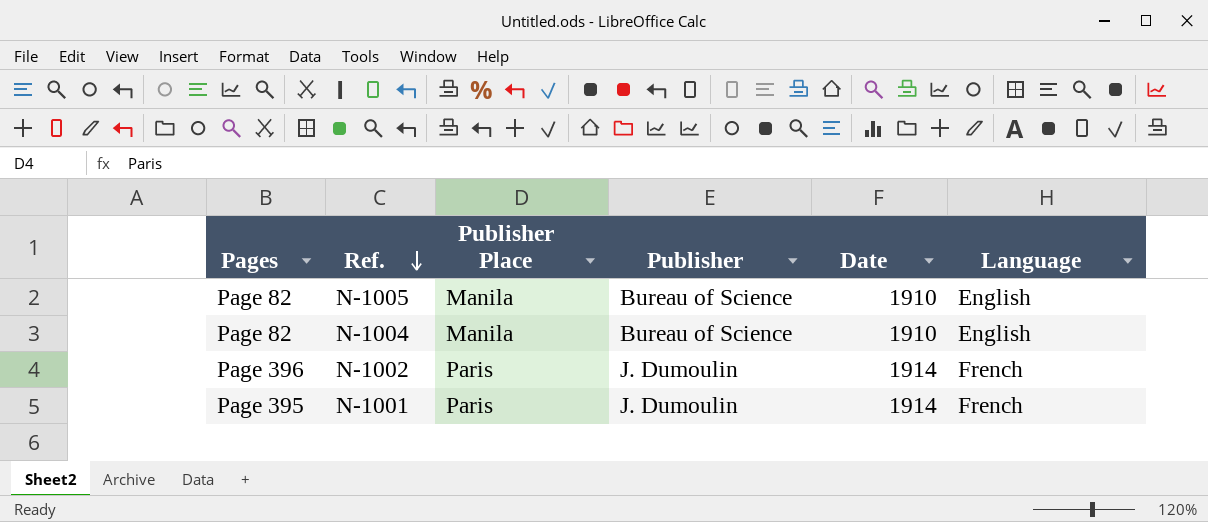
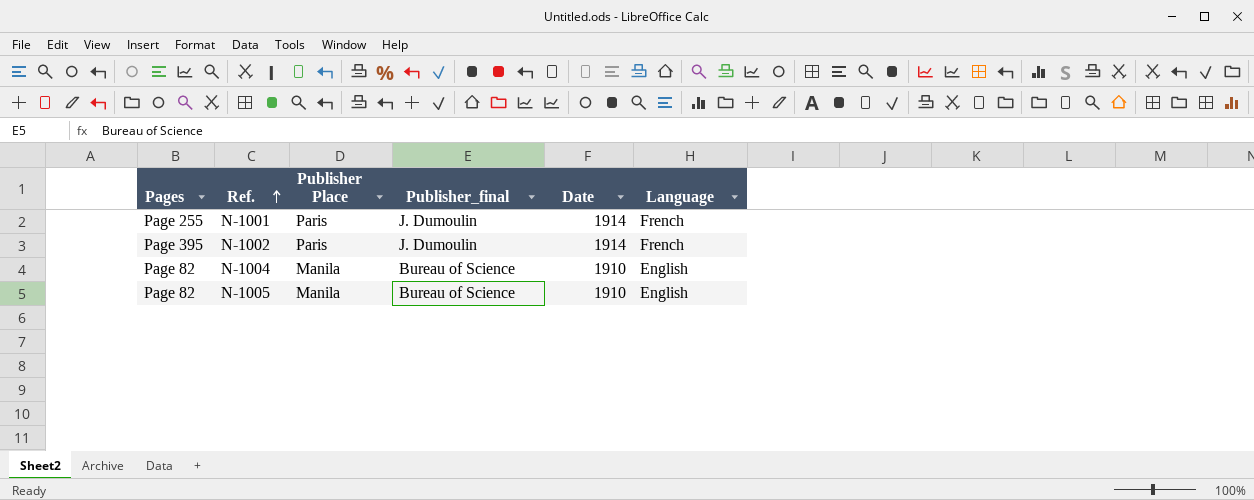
row order: Ref. descending -> Ref. ascending
column name: Publisher -> Publisher_final
N-1001 | Pages: Page 395 -> Page 255
N-1002 | Pages: Page 396 -> Page 395

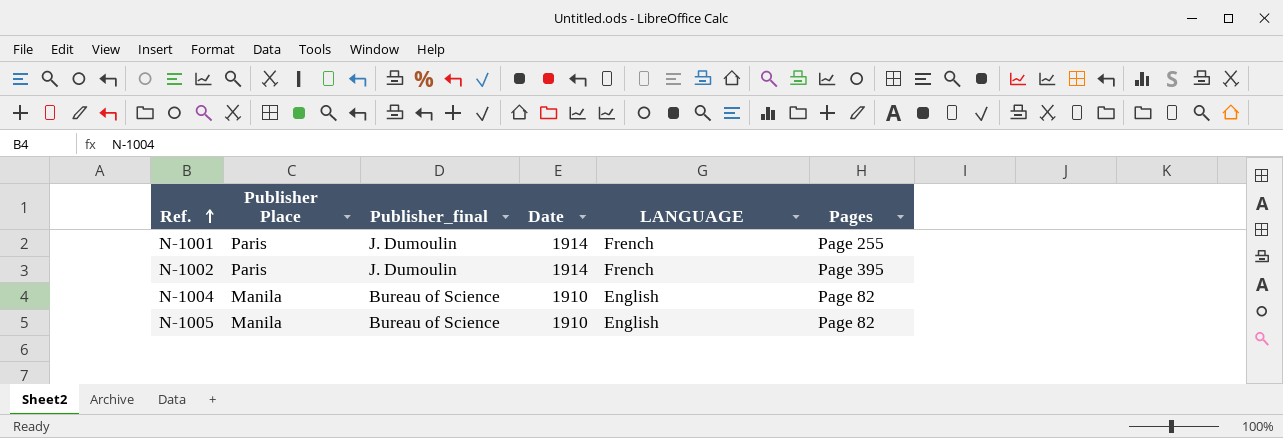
column name: Language -> LANGUAGE
column Pages | position: 1 -> 6

